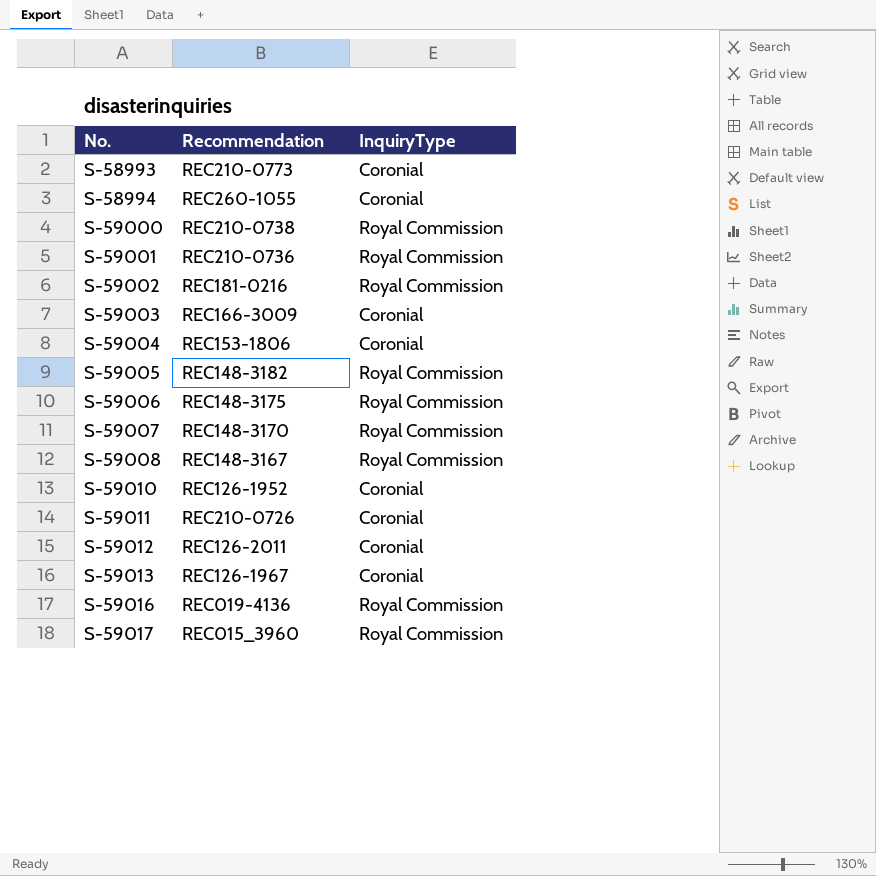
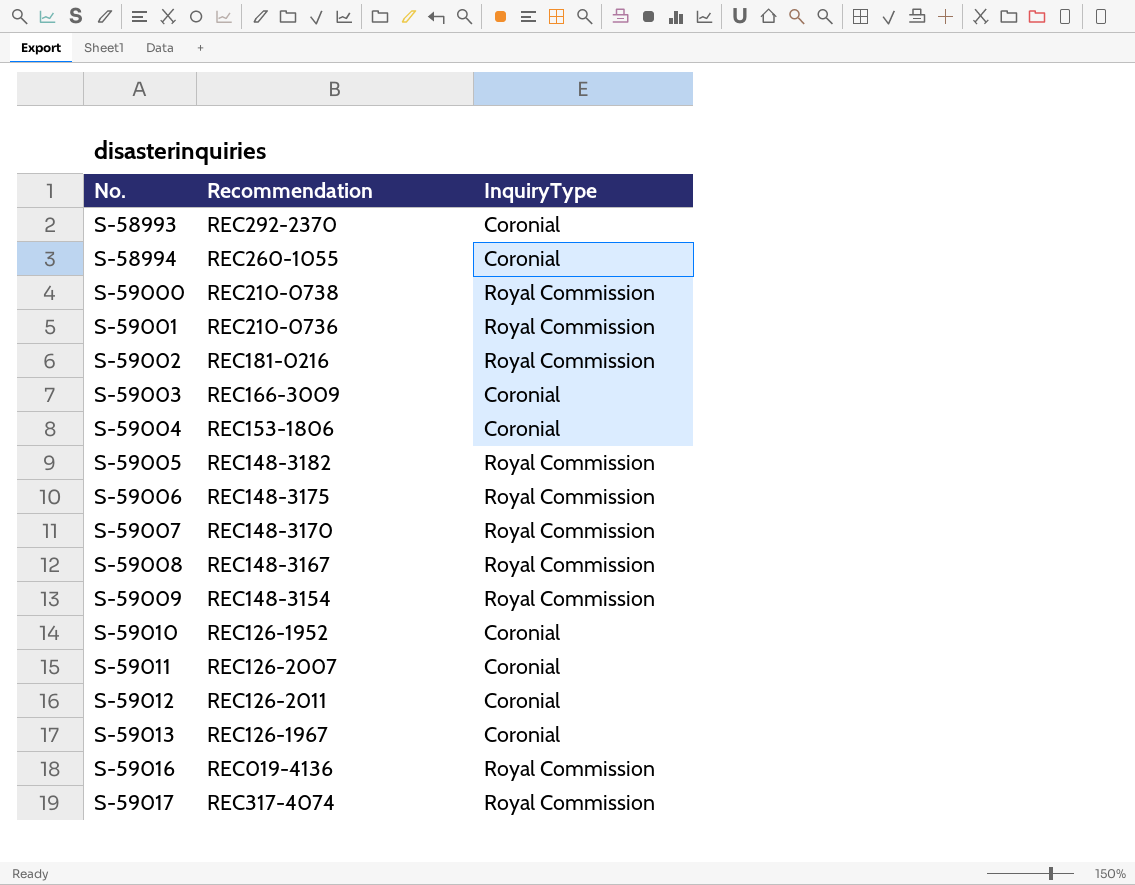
S-58993 | Recommendation: REC210-0773 -> REC292-2370
row S-59009: none -> REC148-3154 | Royal Commission
S-59011 | Recommendation: REC210-0726 -> REC126-2007
S-59017 | Recommendation: REC015_3960 -> REC317-4074

